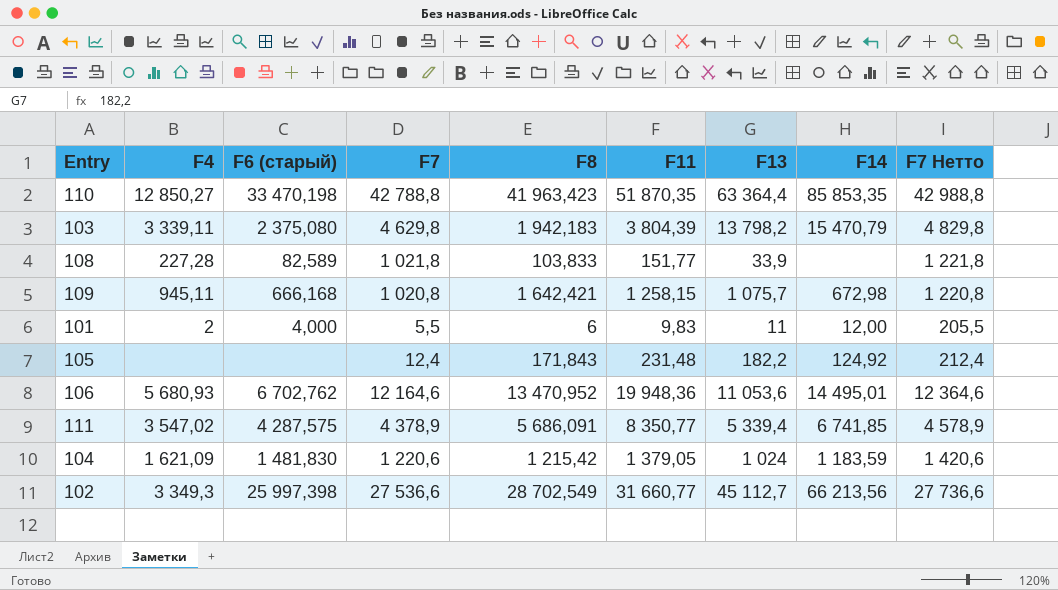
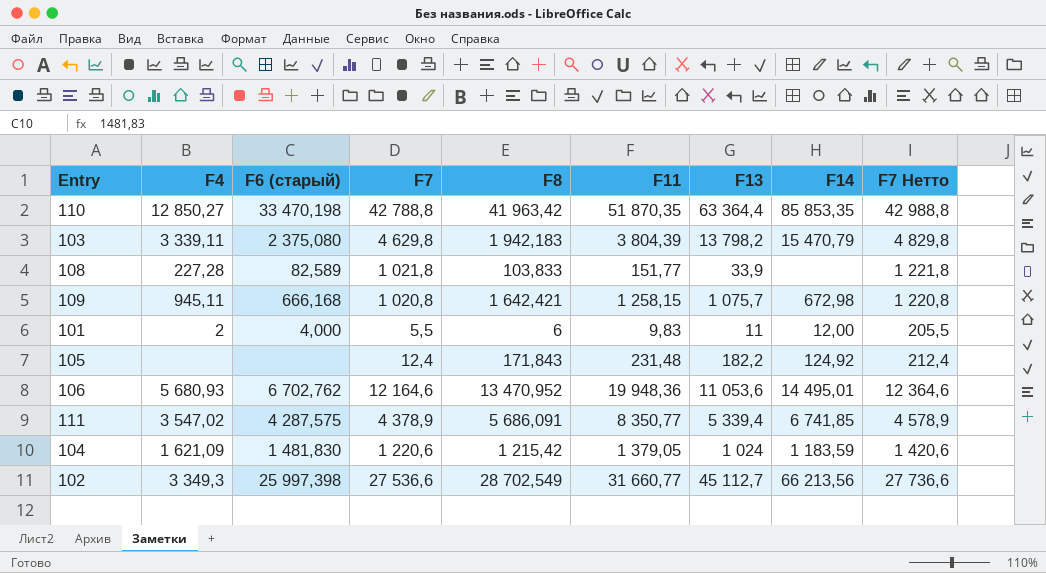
110 | F8: 41 963,423 -> 41 963,42

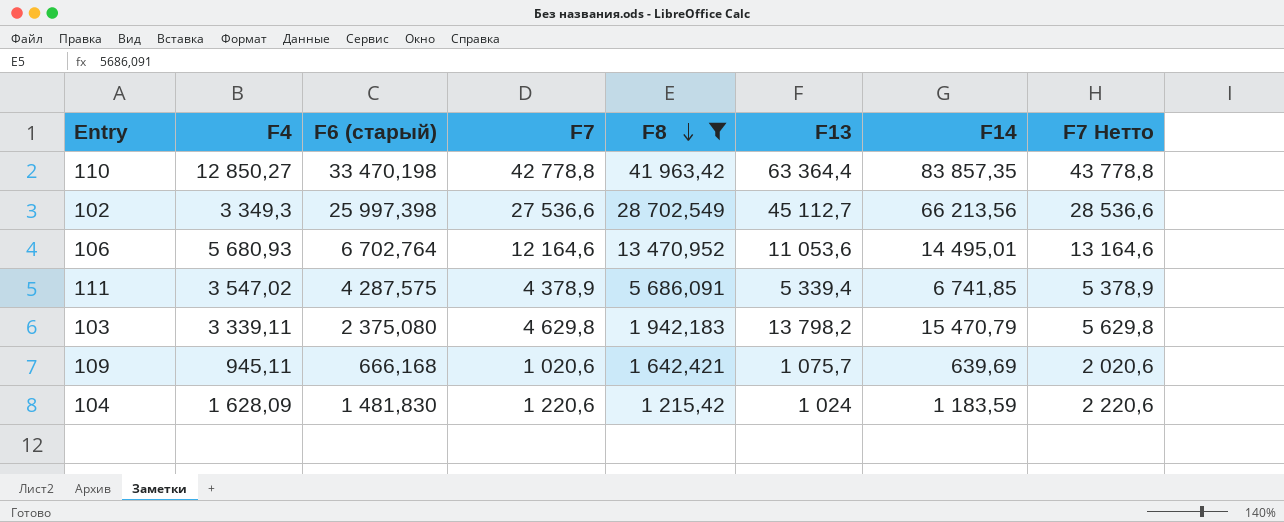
filter: none -> F8 >= 1 215,42
row order: none -> F8 descending
column F11 | position: 6 -> none
column F7 Нетто | formula: [F7] + 200 -> [F7] + 1000
110 | F7: 42 788,8 -> 42 778,8
110 | F14: 85 853,35 -> 83 857,35
106 | F6 (старый): 6 702,762 -> 6 702,764
109 | F7: 1 020,8 -> 1 020,6
109 | F14: 672,98 -> 639,69
104 | F4: 1 621,09 -> 1 628,09

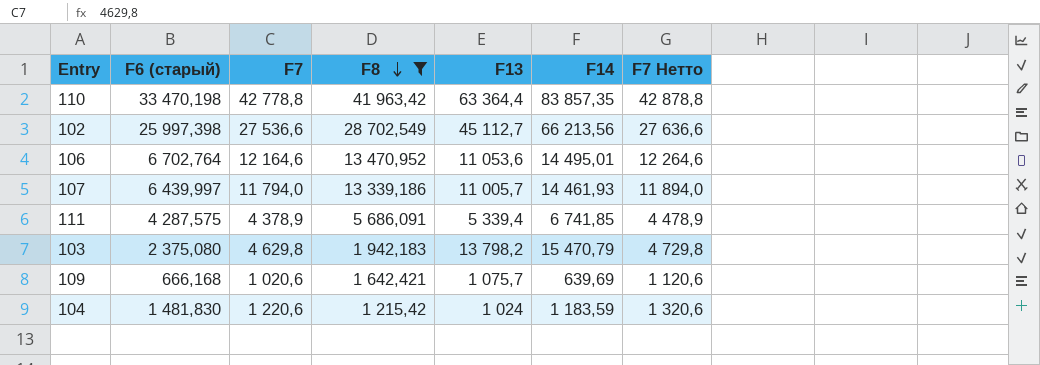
column F4 | position: 2 -> none
column F7 Нетто | formula: [F7] + 1000 -> [F7] + 100
row 107: none -> 6 439,997 | 11 794,0 | 13 339,186 | 11 005,7 | 14 461,93 | 11 894,0

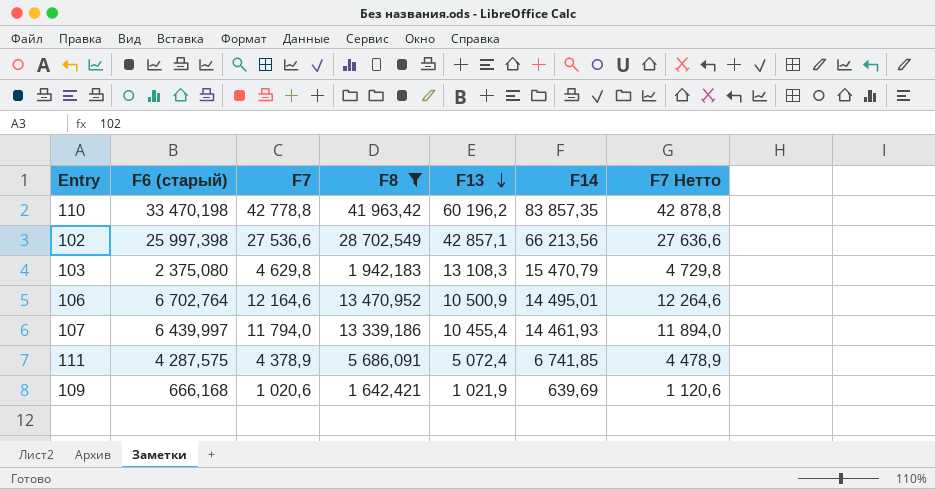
row order: F8 descending -> F13 descending
row 104: 1 481,830 | 1 220,6 | 1 215,42 | 1 024 | 1 183,59 | 1 320,6 -> none
110 | F13: 63 364,4 -> 60 196,2
102 | F13: 45 112,7 -> 42 857,1
103 | F13: 13 798,2 -> 13 108,3
106 | F13: 11 053,6 -> 10 500,9
107 | F13: 11 005,7 -> 10 455,4
111 | F13: 5 339,4 -> 5 072,4
109 | F13: 1 075,7 -> 1 021,9

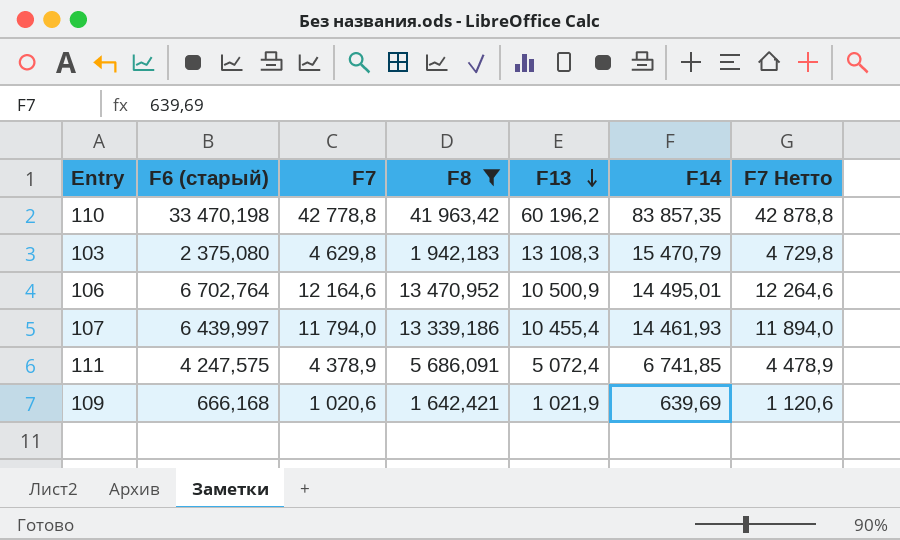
row 102: 25 997,398 | 27 536,6 | 28 702,549 | 42 857,1 | 66 213,56 | 27 636,6 -> none
111 | F6 (старый): 4 287,575 -> 4 247,575

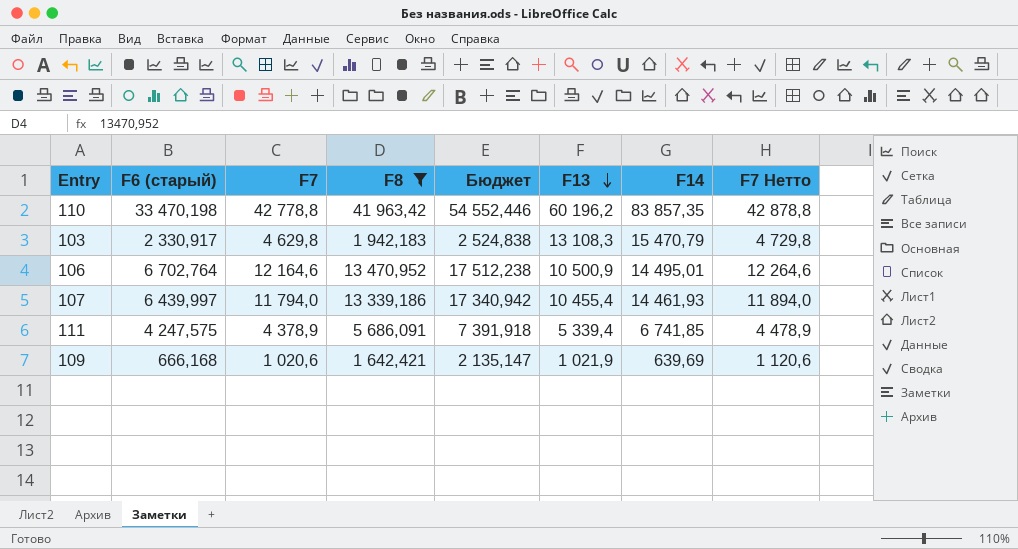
column Бюджет | formula: none -> [F8] * 1,3
103 | F6 (старый): 2 375,080 -> 2 330,917
111 | F13: 5 072,4 -> 5 339,4

